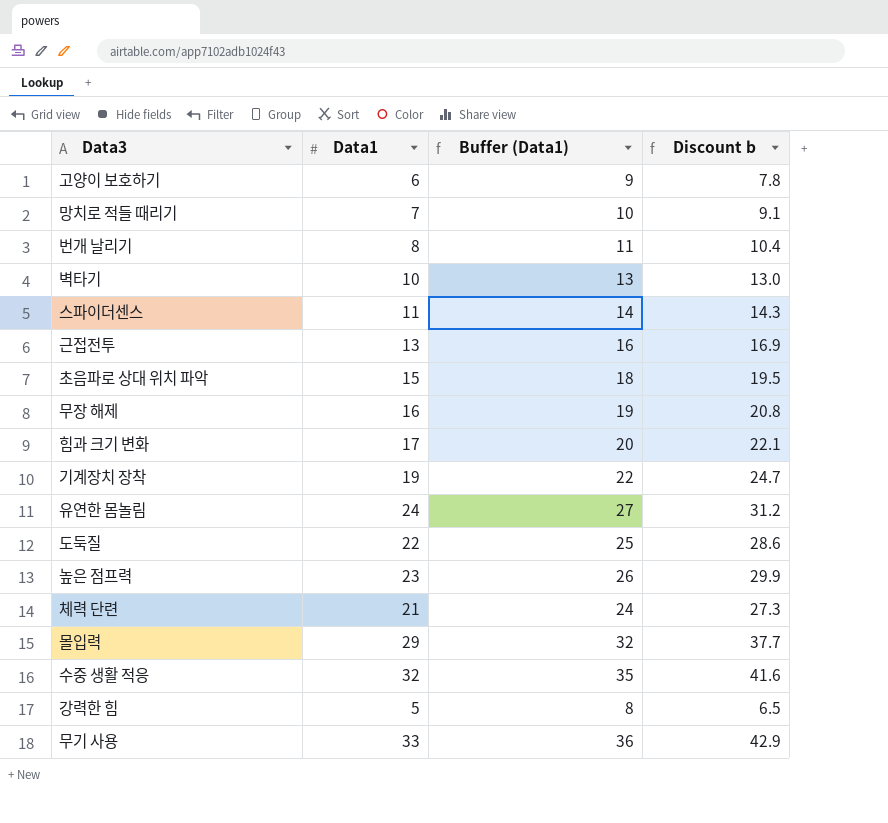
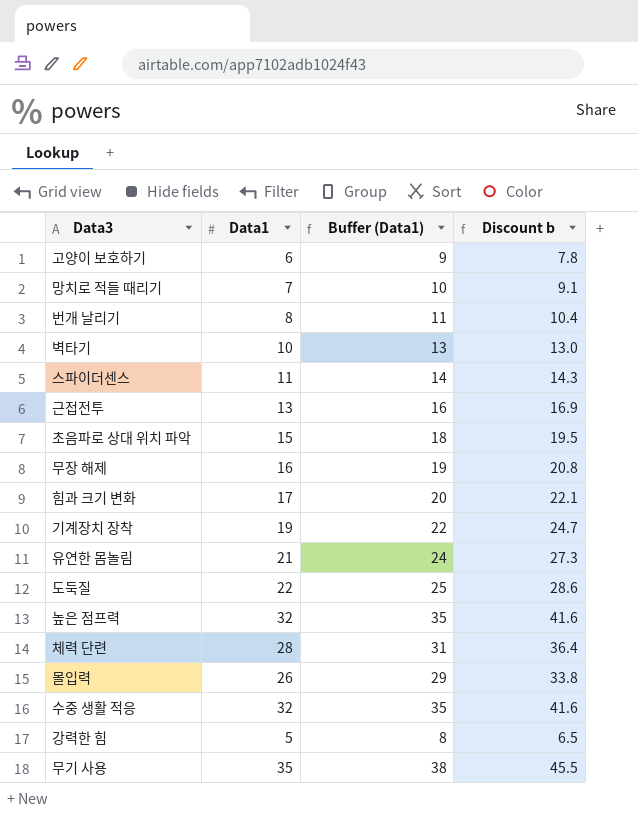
유연한 몸놀림 | Data1: 24 -> 21
유연한 몸놀림 | Buffer (Data1): 27 -> 24
유연한 몸놀림 | Discount b: 31.2 -> 27.3
높은 점프력 | Data1: 23 -> 32
높은 점프력 | Buffer (Data1): 26 -> 35
높은 점프력 | Discount b: 29.9 -> 41.6
체력 단련 | Data1: 21 -> 28
체력 단련 | Buffer (Data1): 24 -> 31
체력 단련 | Discount b: 27.3 -> 36.4
몰입력 | Data1: 29 -> 26
몰입력 | Buffer (Data1): 32 -> 29
몰입력 | Discount b: 37.7 -> 33.8
무기 사용 | Data1: 33 -> 35
무기 사용 | Buffer (Data1): 36 -> 38
무기 사용 | Discount b: 42.9 -> 45.5

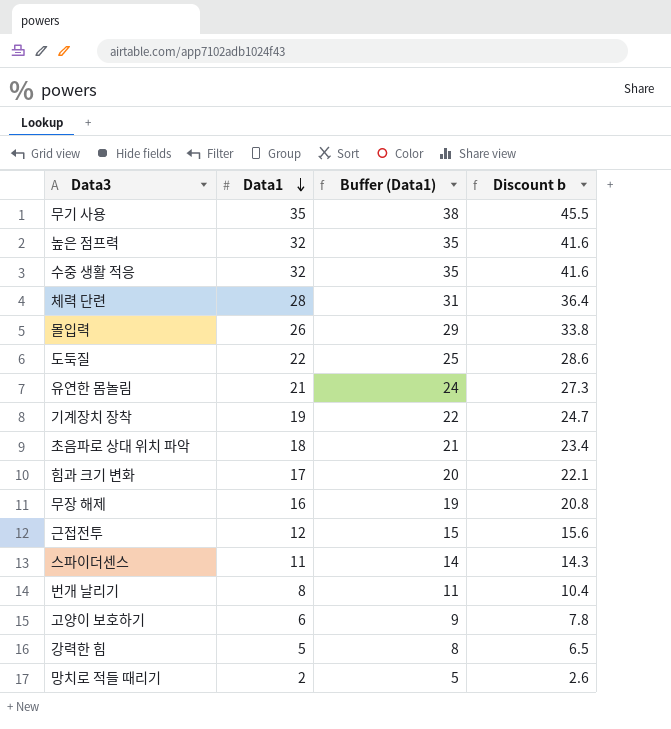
row order: none -> Data1 descending
row 벽타기: 10 | 13 | 13.0 -> none
초음파로 상대 위치 파악 | Data1: 15 -> 18
초음파로 상대 위치 파악 | Buffer (Data1): 18 -> 21
초음파로 상대 위치 파악 | Discount b: 19.5 -> 23.4
근접전투 | Data1: 13 -> 12
근접전투 | Buffer (Data1): 16 -> 15
근접전투 | Discount b: 16.9 -> 15.6
망치로 적들 때리기 | Data1: 7 -> 2
망치로 적들 때리기 | Buffer (Data1): 10 -> 5
망치로 적들 때리기 | Discount b: 9.1 -> 2.6

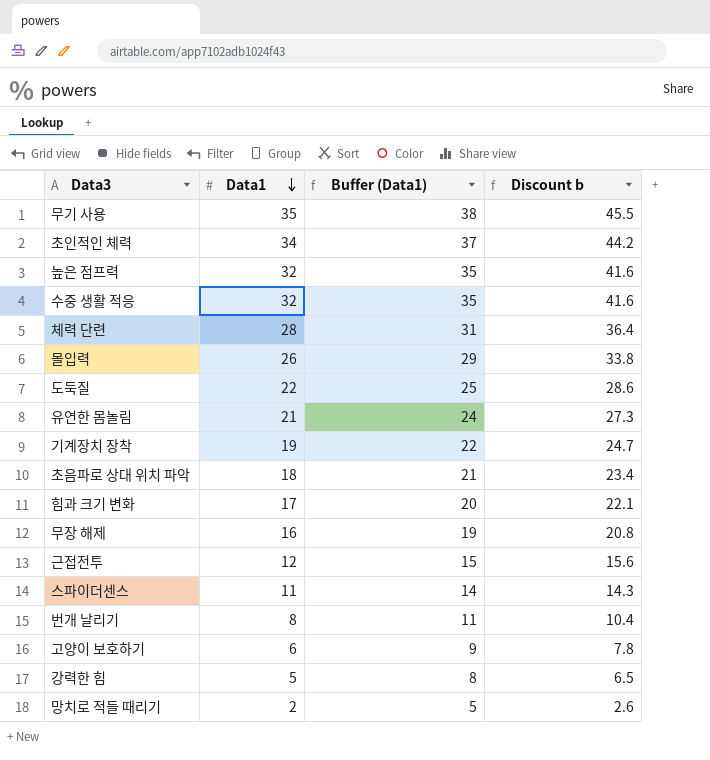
row 초인적인 체력: none -> 34 | 37 | 44.2

